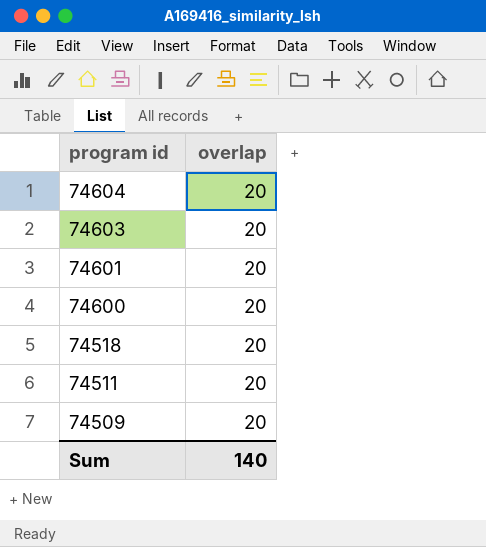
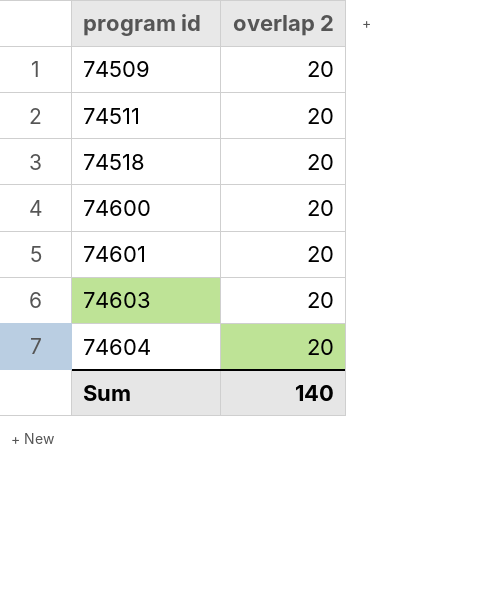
row order: program id descending -> program id ascending
column name: overlap -> overlap 2

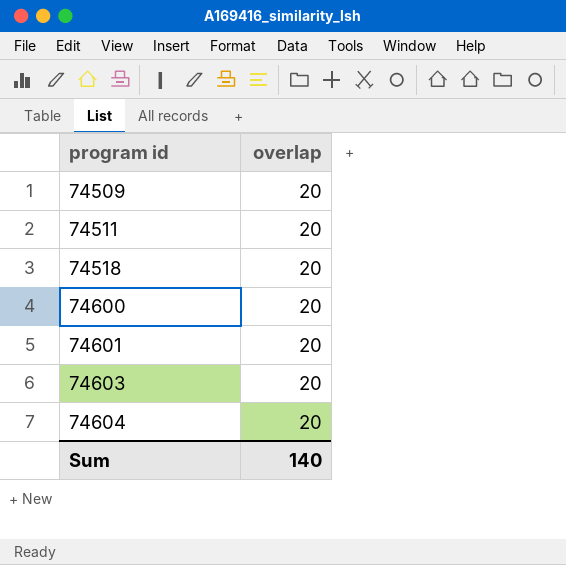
column name: overlap 2 -> overlap

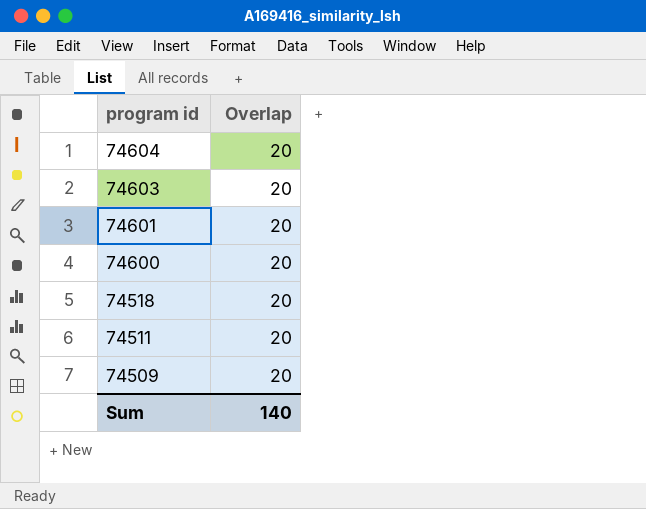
row order: program id ascending -> program id descending
column name: overlap -> Overlap

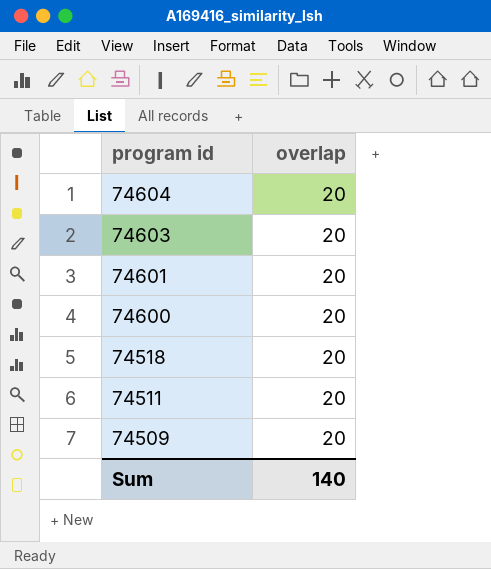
column name: Overlap -> overlap

